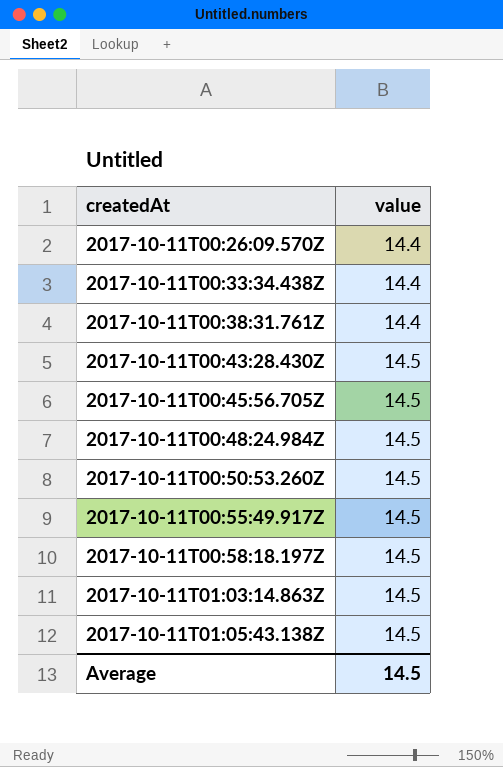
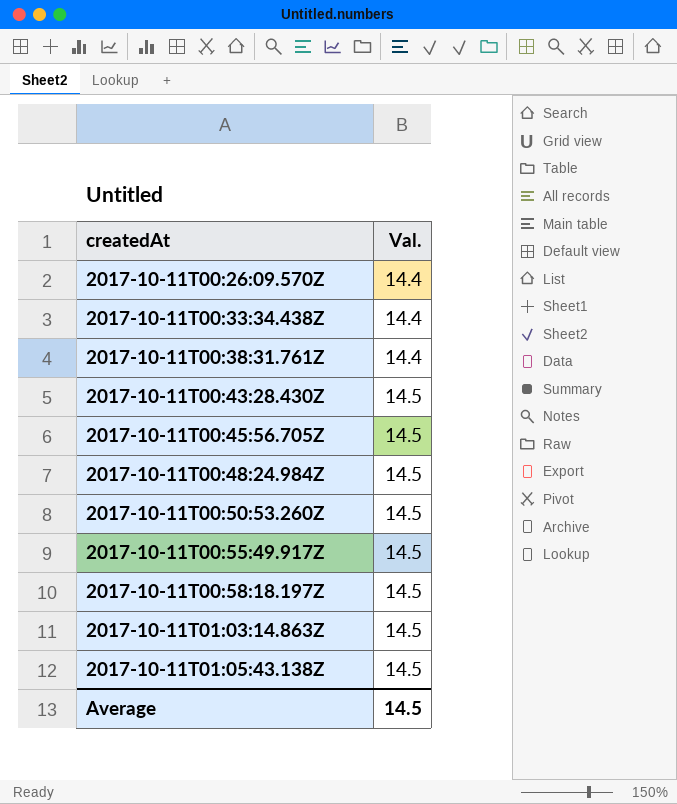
column name: value -> Val.

